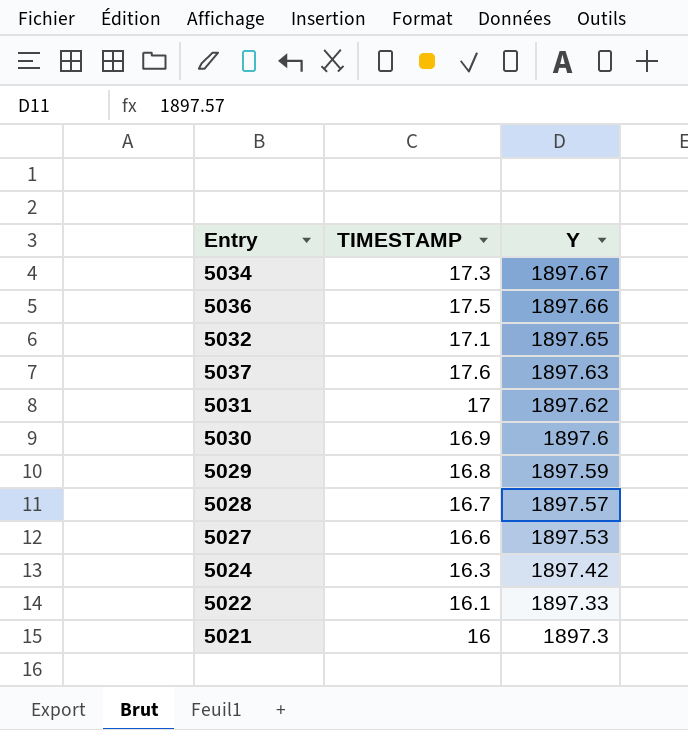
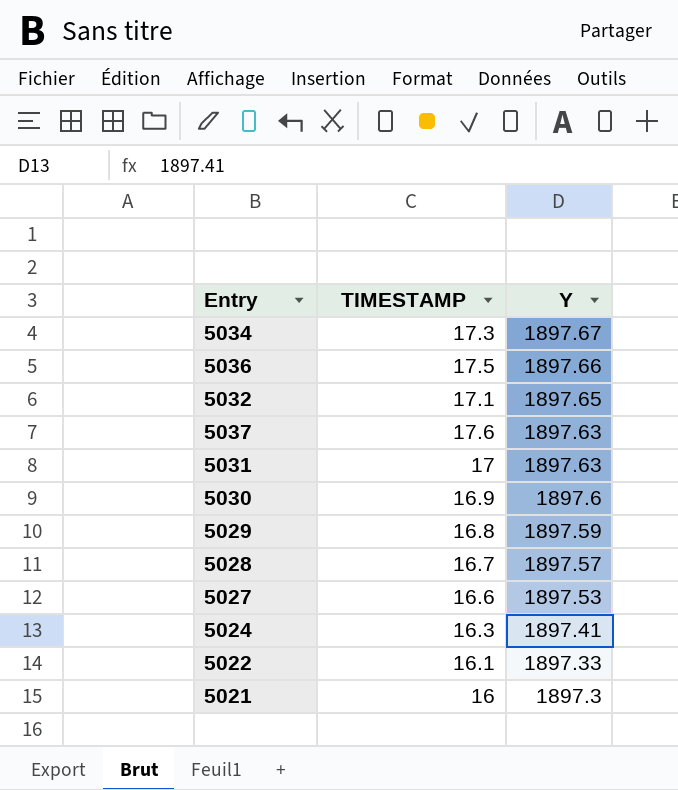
5031 | Y: 1897.62 -> 1897.63
5024 | Y: 1897.42 -> 1897.41

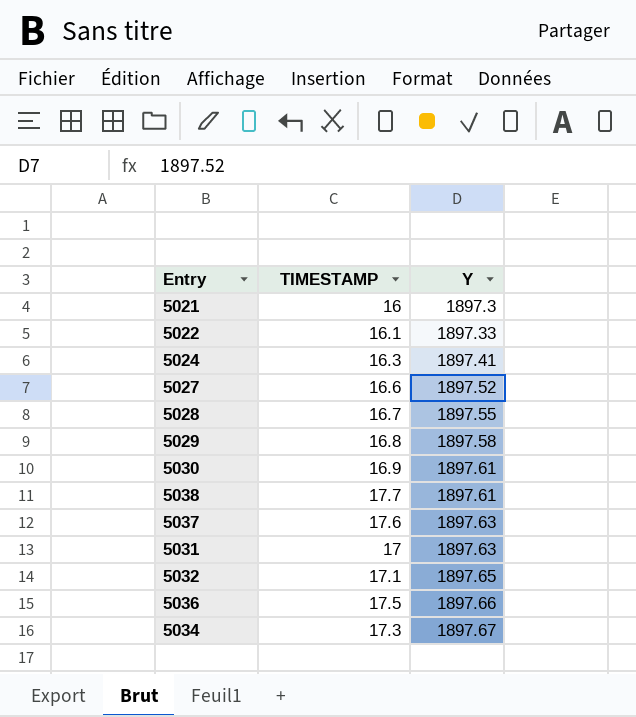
row order: Y descending -> Y ascending
5027 | Y: 1897.53 -> 1897.52
5028 | Y: 1897.57 -> 1897.55
5029 | Y: 1897.59 -> 1897.58
5030 | Y: 1897.6 -> 1897.61
row 5038: none -> 17.7 | 1897.61

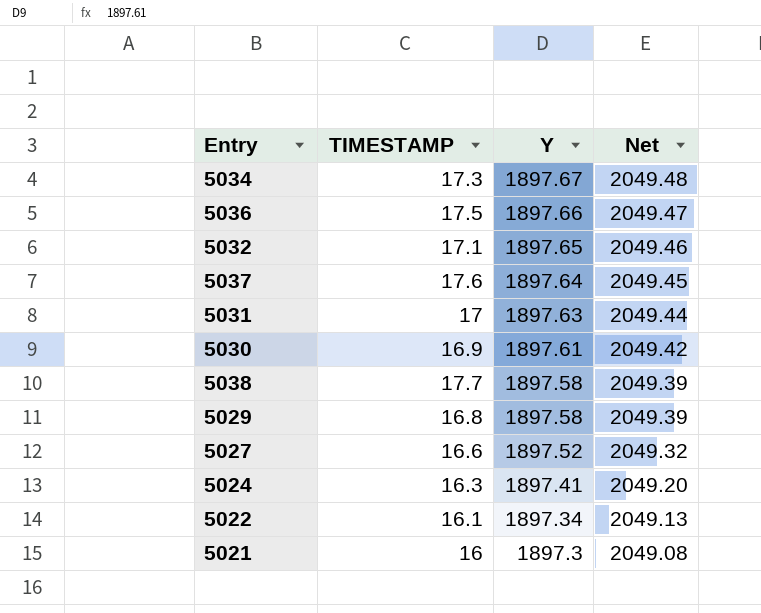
row order: Y ascending -> Y descending
column Net | formula: none -> [Y] * 1.08
row 5028: 16.7 | 1897.55 -> none
5037 | Y: 1897.63 -> 1897.64
5038 | Y: 1897.61 -> 1897.58
5022 | Y: 1897.33 -> 1897.34

